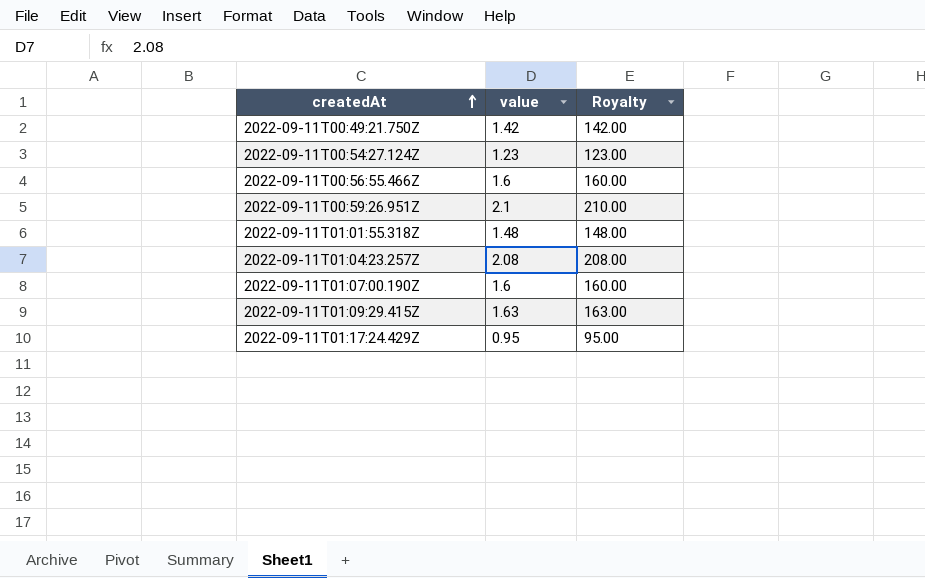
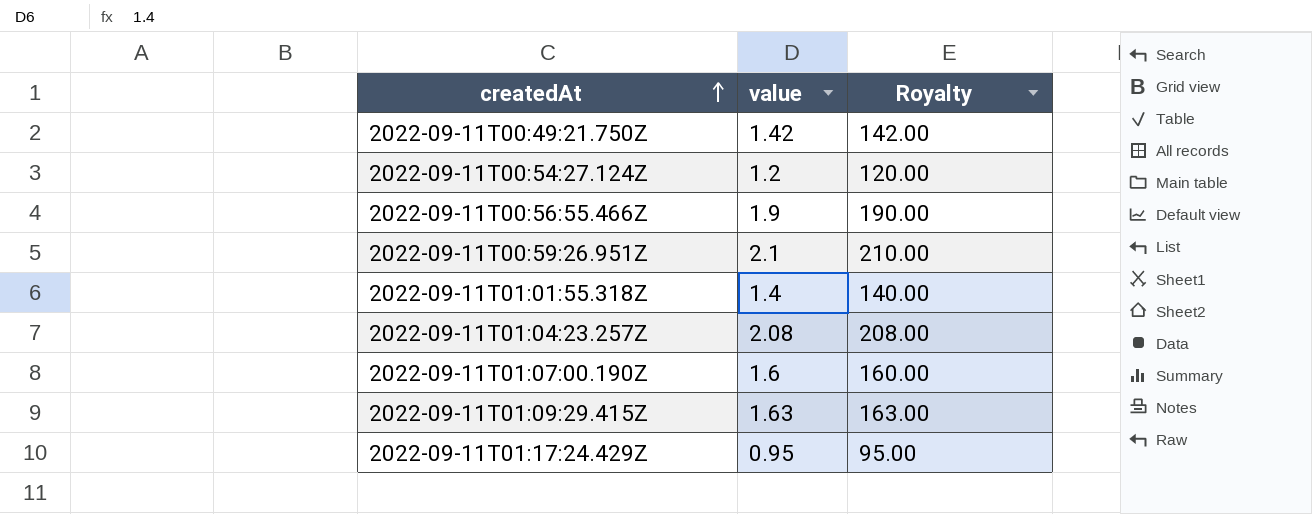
2022-09-11T00:54:27.124Z | value: 1.23 -> 1.2
2022-09-11T00:54:27.124Z | Royalty: 123.00 -> 120.00
2022-09-11T00:56:55.466Z | value: 1.6 -> 1.9
2022-09-11T00:56:55.466Z | Royalty: 160.00 -> 190.00
2022-09-11T01:01:55.318Z | value: 1.48 -> 1.4
2022-09-11T01:01:55.318Z | Royalty: 148.00 -> 140.00

